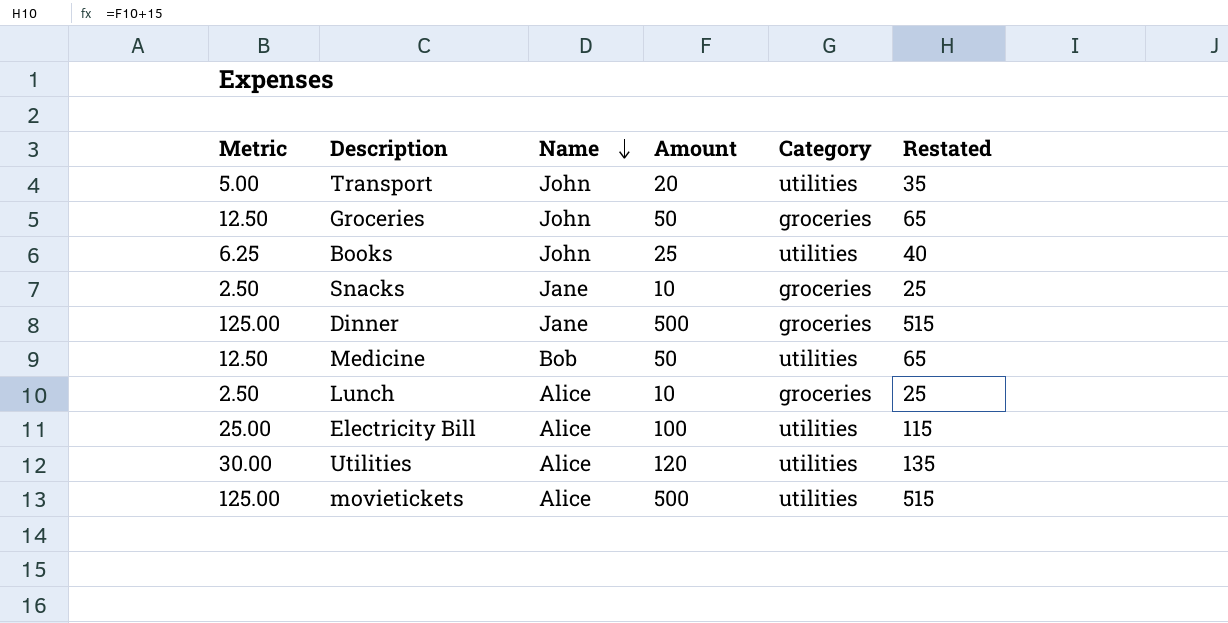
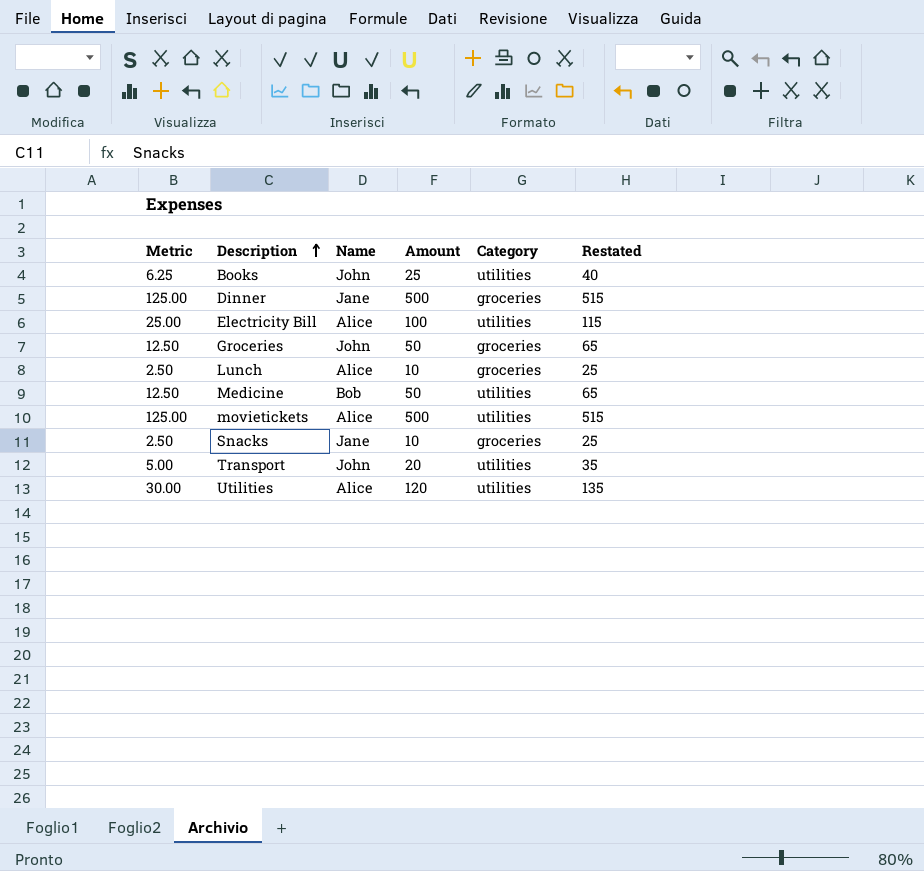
row order: Name descending -> Description ascending

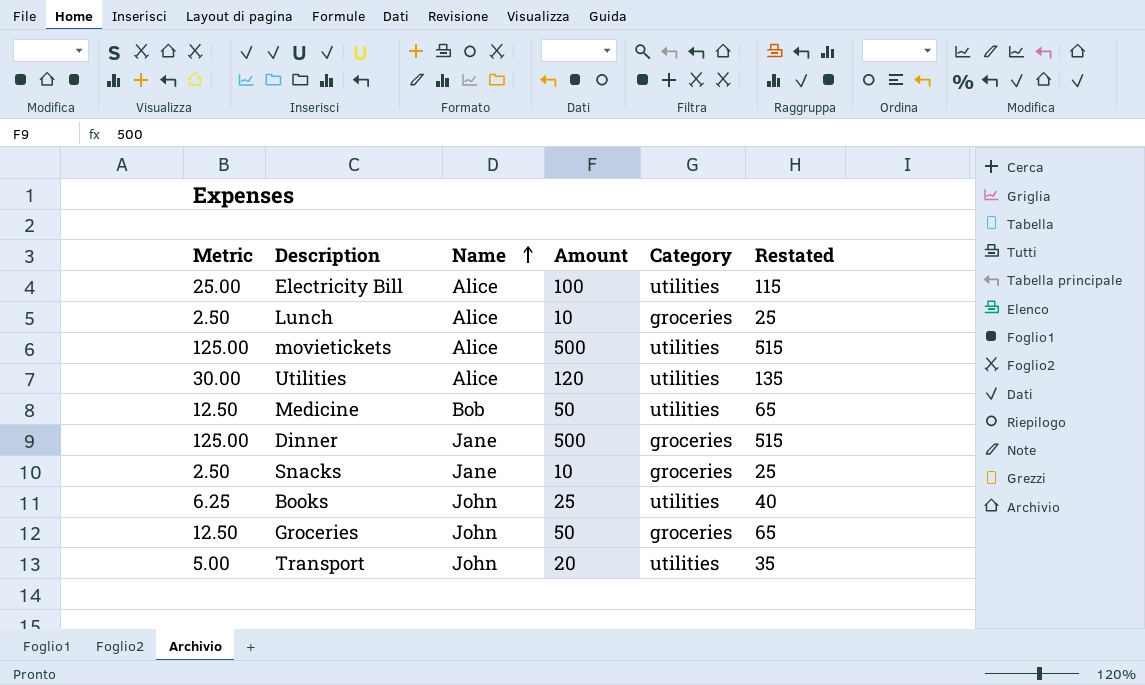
row order: Description ascending -> Name ascending

